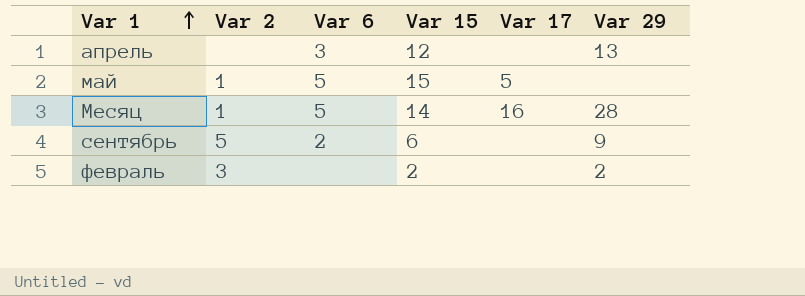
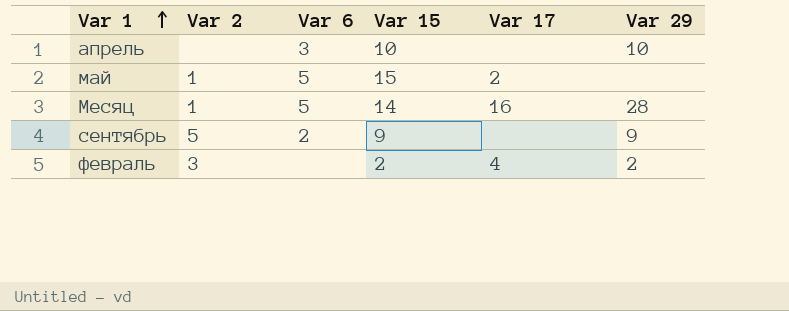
апрель | Var 15: 12 -> 10
апрель | Var 29: 13 -> 10
май | Var 17: 5 -> 2
сентябрь | Var 15: 6 -> 9
февраль | Var 17: none -> 4

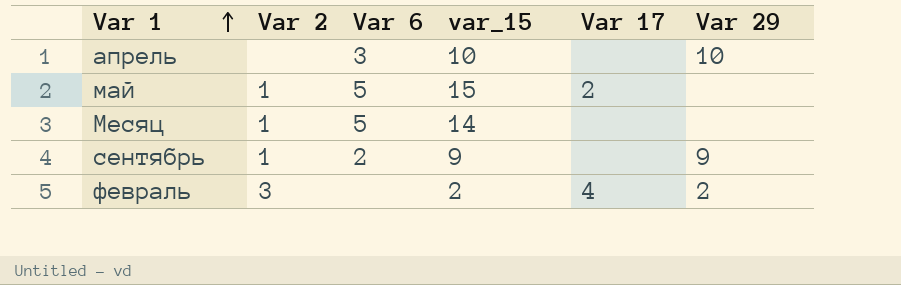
column name: Var 15 -> var_15
Месяц | Var 17: 16 -> none
Месяц | Var 29: 28 -> none
сентябрь | Var 2: 5 -> 1

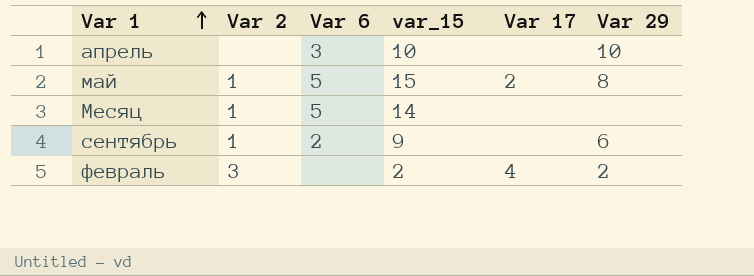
май | Var 29: none -> 8
сентябрь | Var 29: 9 -> 6

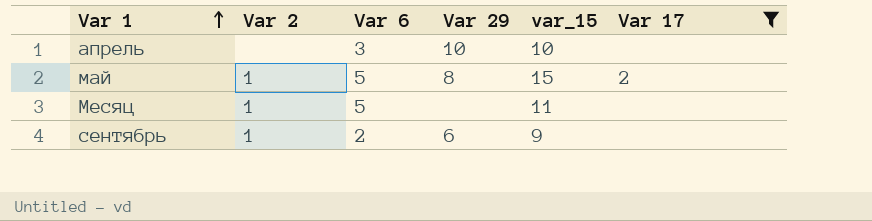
filter: none -> Var 17 != 4
column Var 29 | position: 6 -> 4
Месяц | var_15: 14 -> 11

